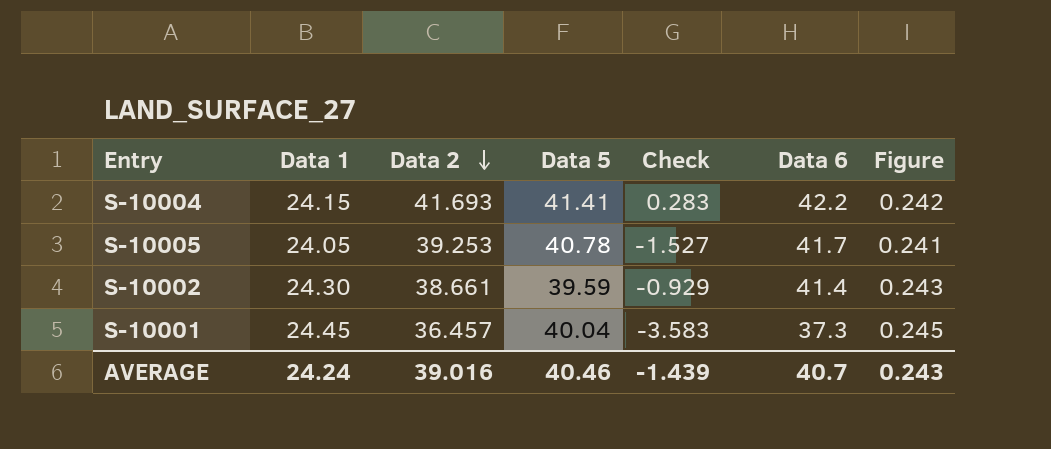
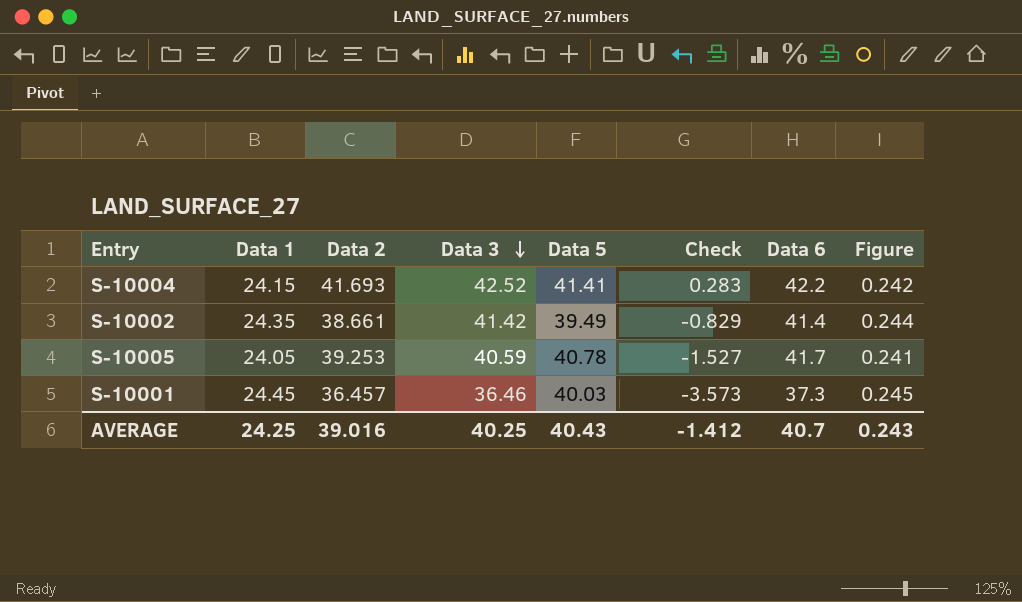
row order: Data 2 descending -> Data 3 descending
column Data 3 | position: none -> 4
S-10002 | Data 1: 24.30 -> 24.35
S-10002 | Data 5: 39.59 -> 39.49
S-10002 | Check: -0.929 -> -0.829
S-10002 | Figure: 0.243 -> 0.244
S-10001 | Data 5: 40.04 -> 40.03
S-10001 | Check: -3.583 -> -3.573
AVERAGE | Data 1: 24.24 -> 24.25
AVERAGE | Data 5: 40.46 -> 40.43
AVERAGE | Check: -1.439 -> -1.412

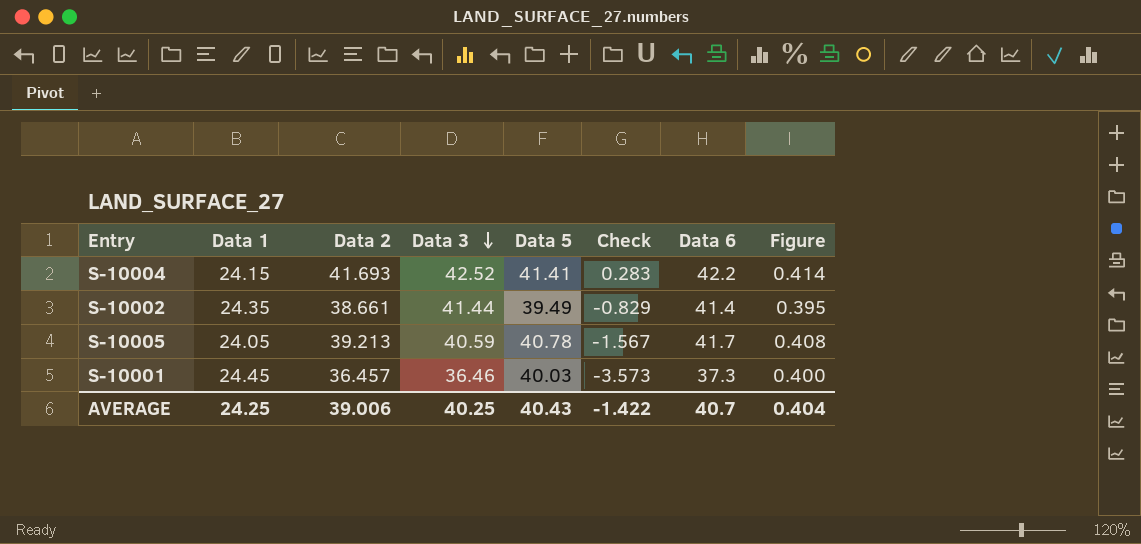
column Figure | formula: [Data 1] * 0.01 -> [Data 5] * 0.01
S-10002 | Data 3: 41.42 -> 41.44
S-10005 | Data 2: 39.253 -> 39.213
S-10005 | Check: -1.527 -> -1.567
AVERAGE | Data 2: 39.016 -> 39.006
AVERAGE | Check: -1.412 -> -1.422
AVERAGE | Figure: 0.243 -> 0.404

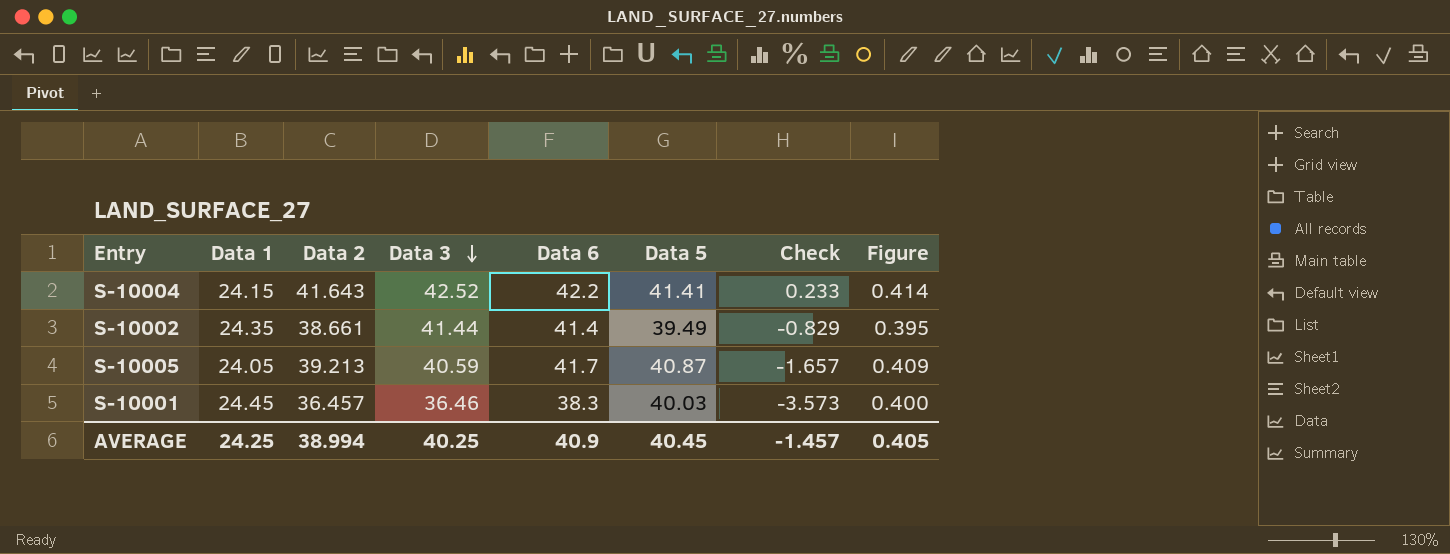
column Data 6 | position: 7 -> 5
S-10004 | Data 2: 41.693 -> 41.643
S-10004 | Check: 0.283 -> 0.233
S-10005 | Data 5: 40.78 -> 40.87
S-10005 | Check: -1.567 -> -1.657
S-10005 | Figure: 0.408 -> 0.409
S-10001 | Data 6: 37.3 -> 38.3
AVERAGE | Data 2: 39.006 -> 38.994
AVERAGE | Data 6: 40.7 -> 40.9
AVERAGE | Data 5: 40.43 -> 40.45
AVERAGE | Check: -1.422 -> -1.457
AVERAGE | Figure: 0.404 -> 0.405

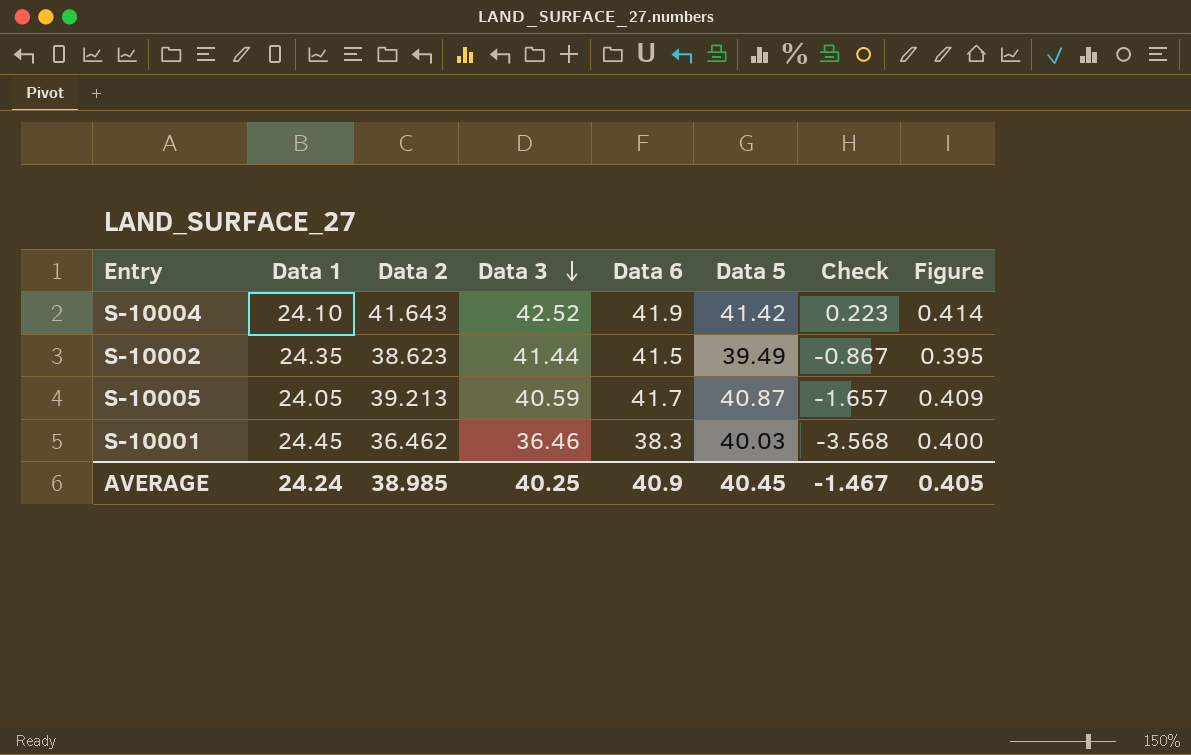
S-10004 | Data 1: 24.15 -> 24.10
S-10004 | Data 6: 42.2 -> 41.9
S-10004 | Data 5: 41.41 -> 41.42
S-10004 | Check: 0.233 -> 0.223
S-10002 | Data 2: 38.661 -> 38.623
S-10002 | Data 6: 41.4 -> 41.5
S-10002 | Check: -0.829 -> -0.867
S-10001 | Data 2: 36.457 -> 36.462
S-10001 | Check: -3.573 -> -3.568
AVERAGE | Data 1: 24.25 -> 24.24
AVERAGE | Data 2: 38.994 -> 38.985
AVERAGE | Check: -1.457 -> -1.467

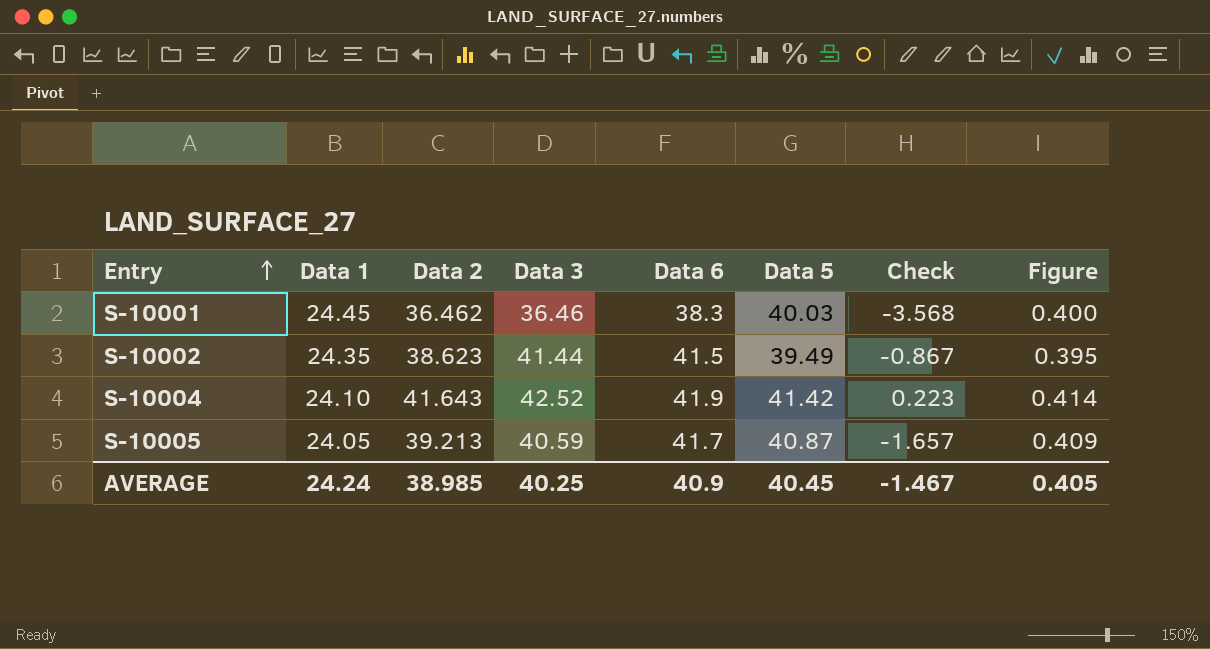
row order: Data 3 descending -> Entry ascending

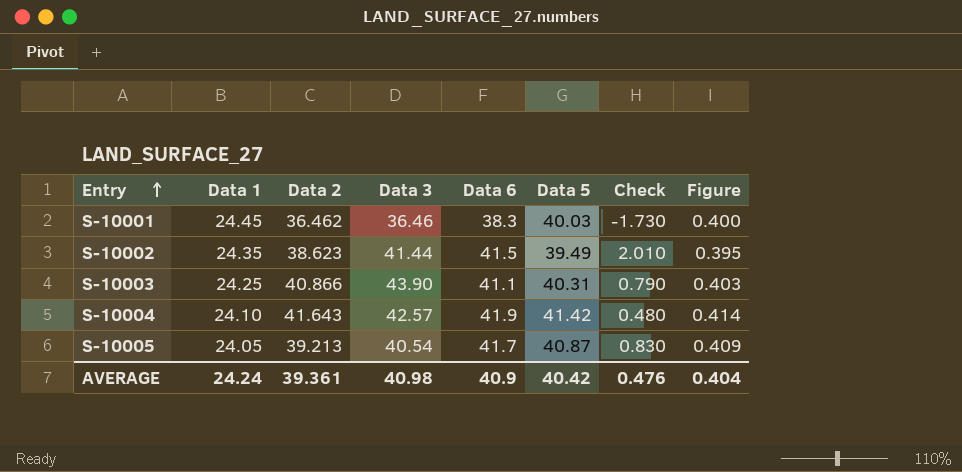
column Check | formula: [Data 2] - [Data 5] -> [Data 6] - [Data 5]
row S-10003: none -> 24.25 | 40.866 | 43.90 | 41.1 | 40.31 | 0.790 | 0.403
S-10004 | Data 3: 42.52 -> 42.57
S-10005 | Data 3: 40.59 -> 40.54
AVERAGE | Data 2: 38.985 -> 39.361
AVERAGE | Data 3: 40.25 -> 40.98
AVERAGE | Data 5: 40.45 -> 40.42
AVERAGE | Check: -1.467 -> 0.476
AVERAGE | Figure: 0.405 -> 0.404

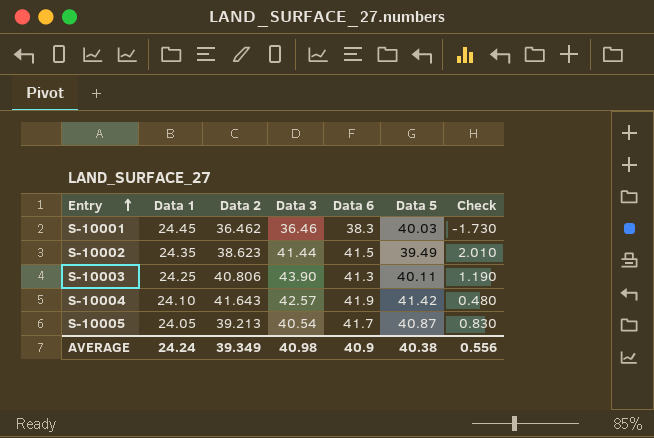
column Figure | formula: [Data 5] * 0.01 -> none
S-10003 | Data 2: 40.866 -> 40.806
S-10003 | Data 6: 41.1 -> 41.3
S-10003 | Data 5: 40.31 -> 40.11
S-10003 | Check: 0.790 -> 1.190
AVERAGE | Data 2: 39.361 -> 39.349
AVERAGE | Data 5: 40.42 -> 40.38
AVERAGE | Check: 0.476 -> 0.556

